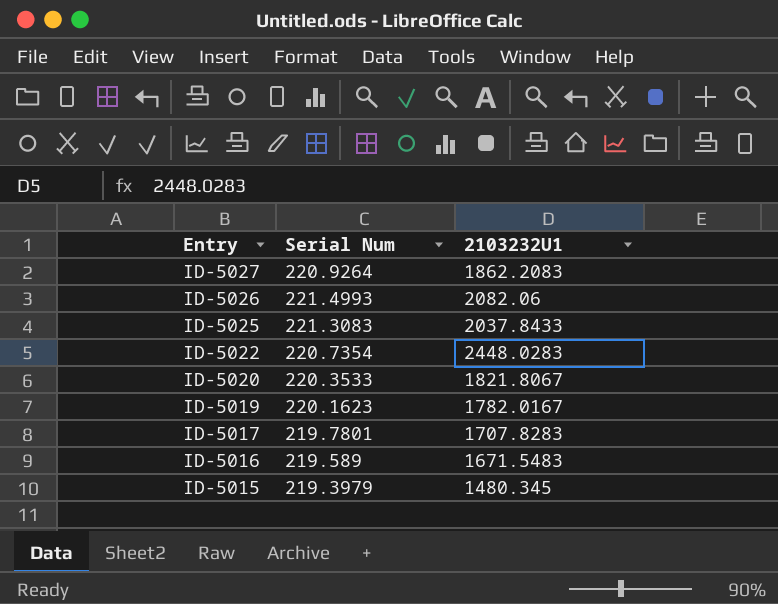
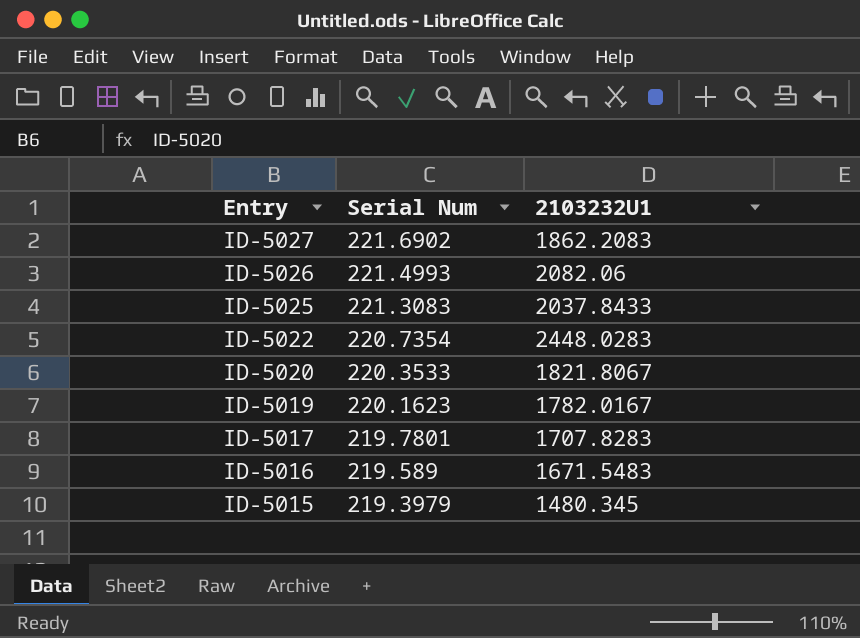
ID-5027 | Serial Num: 220.9264 -> 221.6902

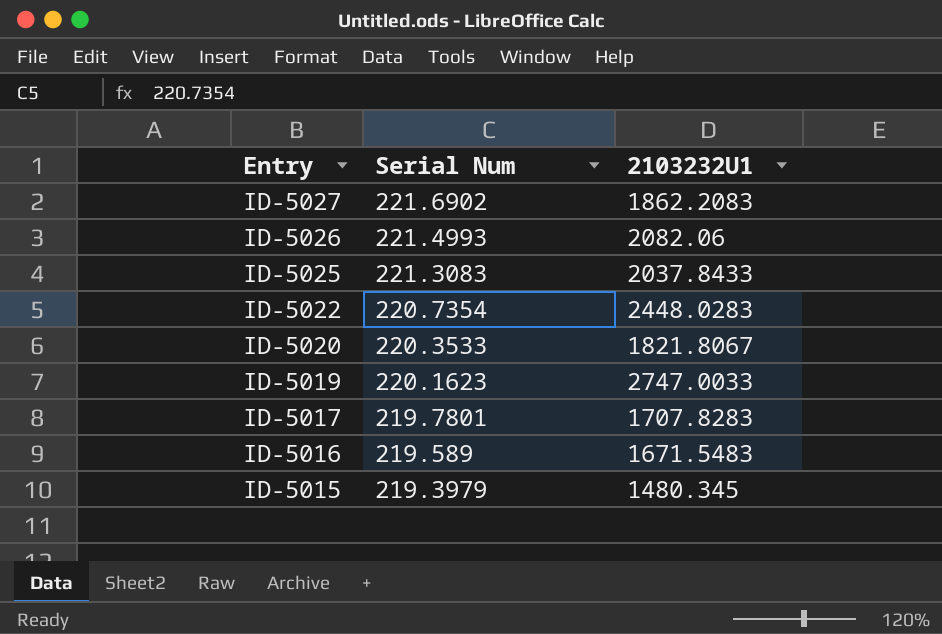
ID-5019 | 2103232U1: 1782.0167 -> 2747.0033

